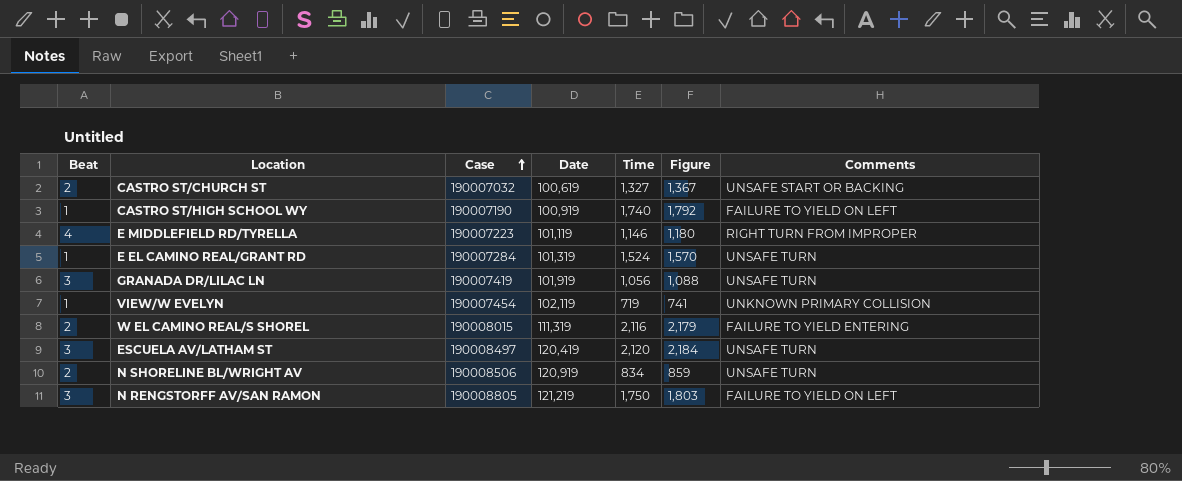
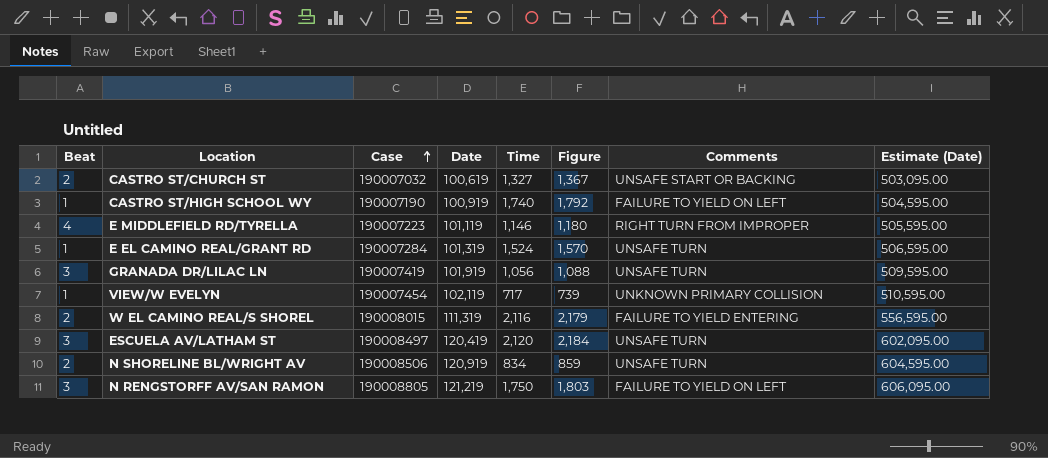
column Estimate (Date) | formula: none -> [Date] * 5
VIEW/W EVELYN | Time: 719 -> 717
VIEW/W EVELYN | Figure: 741 -> 739

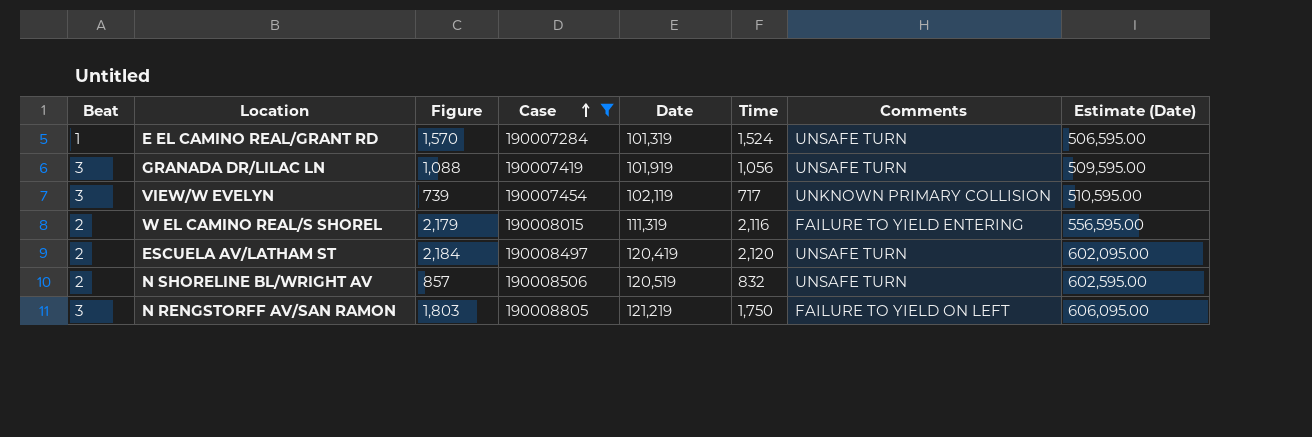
filter: none -> Case >= 190007284
column Figure | position: 6 -> 3
VIEW/W EVELYN | Beat: 1 -> 3
ESCUELA AV/LATHAM ST | Beat: 3 -> 2
N SHORELINE BL/WRIGHT AV | Figure: 859 -> 857
N SHORELINE BL/WRIGHT AV | Date: 120,919 -> 120,519
N SHORELINE BL/WRIGHT AV | Time: 834 -> 832
N SHORELINE BL/WRIGHT AV | Estimate (Date): 604,595.00 -> 602,595.00

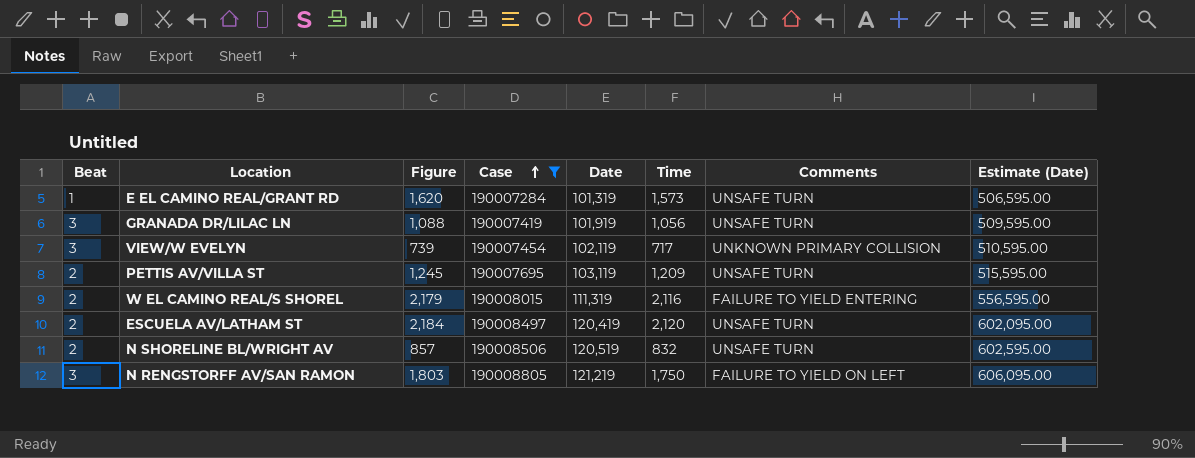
E EL CAMINO REAL/GRANT RD | Figure: 1,570 -> 1,620
E EL CAMINO REAL/GRANT RD | Time: 1,524 -> 1,573
row PETTIS AV/VILLA ST: none -> 2 | 1,245 | 190007695 | 103,119 | 1,209 | UNSAFE TURN | 515,595.00

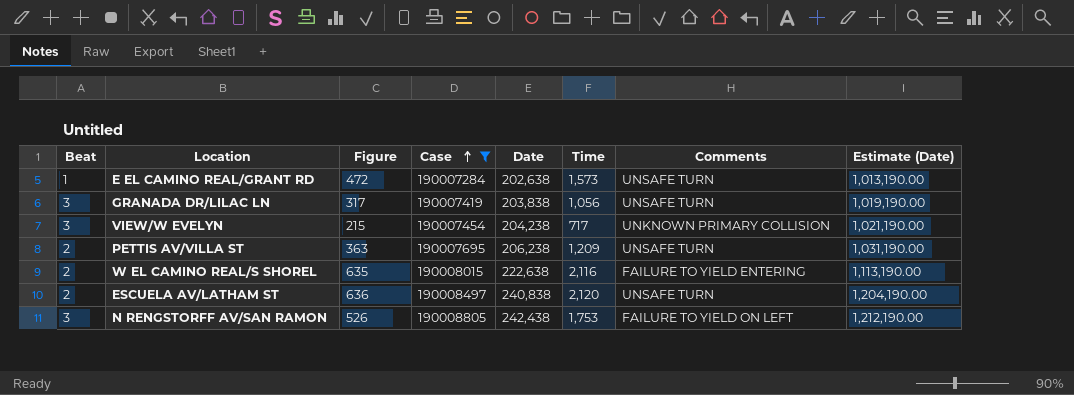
column Figure | formula: [Time] * 1.03 -> [Time] * 0.3
row N SHORELINE BL/WRIGHT AV: 2 | 857 | 190008506 | 120,519 | 832 | UNSAFE TURN | 602,595.00 -> none
E EL CAMINO REAL/GRANT RD | Date: 101,319 -> 202,638
E EL CAMINO REAL/GRANT RD | Estimate (Date): 506,595.00 -> 1,013,190.00
GRANADA DR/LILAC LN | Date: 101,919 -> 203,838
GRANADA DR/LILAC LN | Estimate (Date): 509,595.00 -> 1,019,190.00
VIEW/W EVELYN | Date: 102,119 -> 204,238
VIEW/W EVELYN | Estimate (Date): 510,595.00 -> 1,021,190.00
PETTIS AV/VILLA ST | Date: 103,119 -> 206,238
PETTIS AV/VILLA ST | Estimate (Date): 515,595.00 -> 1,031,190.00
W EL CAMINO REAL/S SHOREL | Date: 111,319 -> 222,638
W EL CAMINO REAL/S SHOREL | Estimate (Date): 556,595.00 -> 1,113,190.00
ESCUELA AV/LATHAM ST | Date: 120,419 -> 240,838
ESCUELA AV/LATHAM ST | Estimate (Date): 602,095.00 -> 1,204,190.00
N RENGSTORFF AV/SAN RAMON | Date: 121,219 -> 242,438
N RENGSTORFF AV/SAN RAMON | Time: 1,750 -> 1,753
N RENGSTORFF AV/SAN RAMON | Estimate (Date): 606,095.00 -> 1,212,190.00

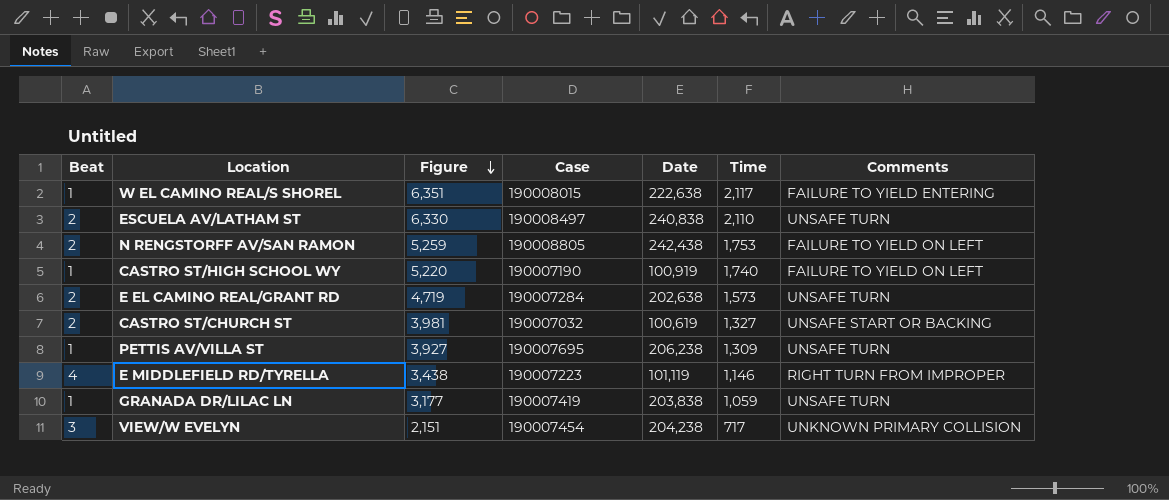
filter: Case >= 190007284 -> none
row order: Case ascending -> Figure descending
column Estimate (Date) | formula: [Date] * 5 -> none
column Figure | formula: [Time] * 0.3 -> [Time] * 3
W EL CAMINO REAL/S SHOREL | Beat: 2 -> 1
W EL CAMINO REAL/S SHOREL | Time: 2,116 -> 2,117
ESCUELA AV/LATHAM ST | Time: 2,120 -> 2,110
N RENGSTORFF AV/SAN RAMON | Beat: 3 -> 2
E EL CAMINO REAL/GRANT RD | Beat: 1 -> 2
PETTIS AV/VILLA ST | Beat: 2 -> 1
PETTIS AV/VILLA ST | Time: 1,209 -> 1,309
GRANADA DR/LILAC LN | Beat: 3 -> 1
GRANADA DR/LILAC LN | Time: 1,056 -> 1,059

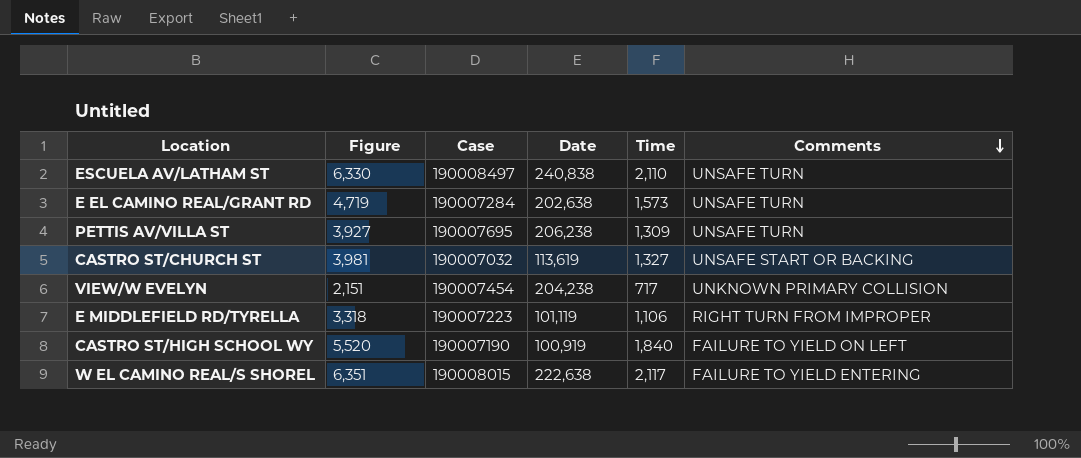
row order: Figure descending -> Comments descending
column Beat | position: 1 -> none
row N RENGSTORFF AV/SAN RAMON: 2 | 5,259 | 190008805 | 242,438 | 1,753 | FAILURE TO YIELD ON LEFT -> none
row GRANADA DR/LILAC LN: 1 | 3,177 | 190007419 | 203,838 | 1,059 | UNSAFE TURN -> none
CASTRO ST/CHURCH ST | Date: 100,619 -> 113,619
E MIDDLEFIELD RD/TYRELLA | Figure: 3,438 -> 3,318
E MIDDLEFIELD RD/TYRELLA | Time: 1,146 -> 1,106
CASTRO ST/HIGH SCHOOL WY | Figure: 5,220 -> 5,520
CASTRO ST/HIGH SCHOOL WY | Time: 1,740 -> 1,840

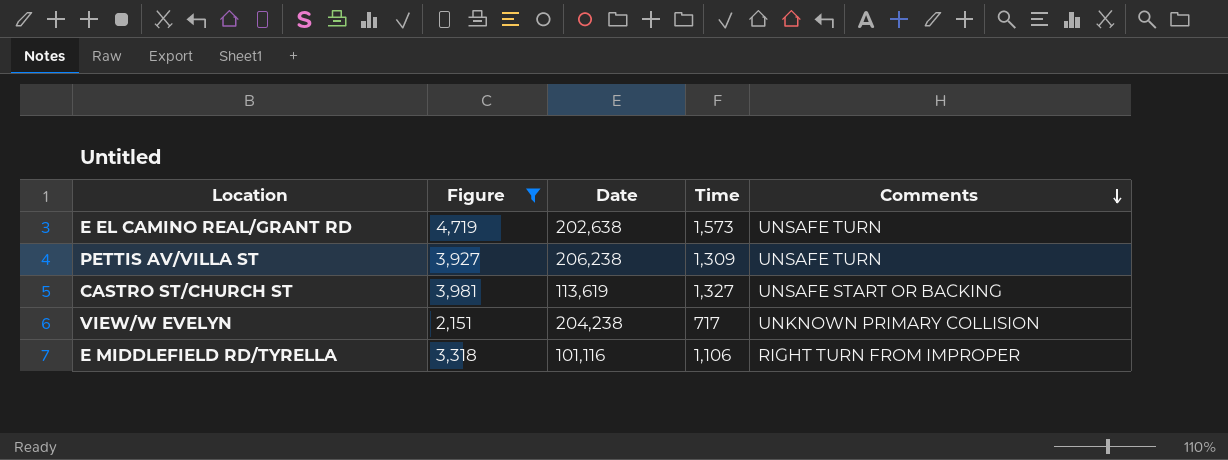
filter: none -> Figure <= 4,719
column Case | position: 3 -> none
E MIDDLEFIELD RD/TYRELLA | Date: 101,119 -> 101,116

